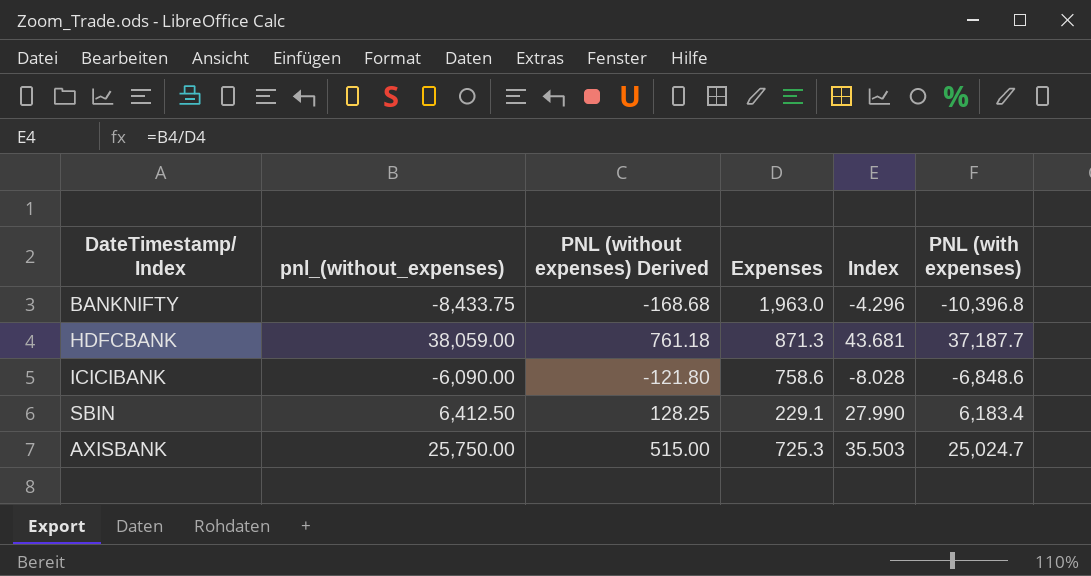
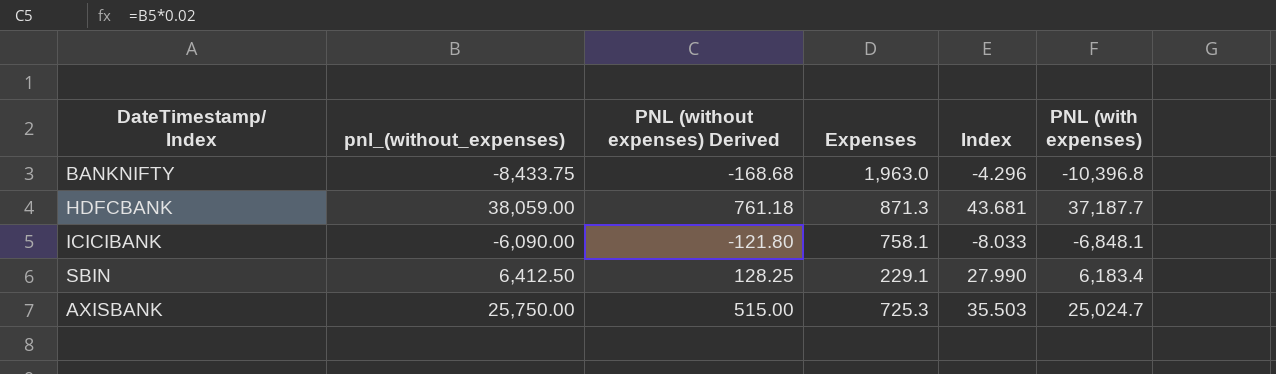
ICICIBANK | Expenses: 758.6 -> 758.1
ICICIBANK | Index: -8.028 -> -8.033
ICICIBANK | PNL (with expenses): -6,848.6 -> -6,848.1

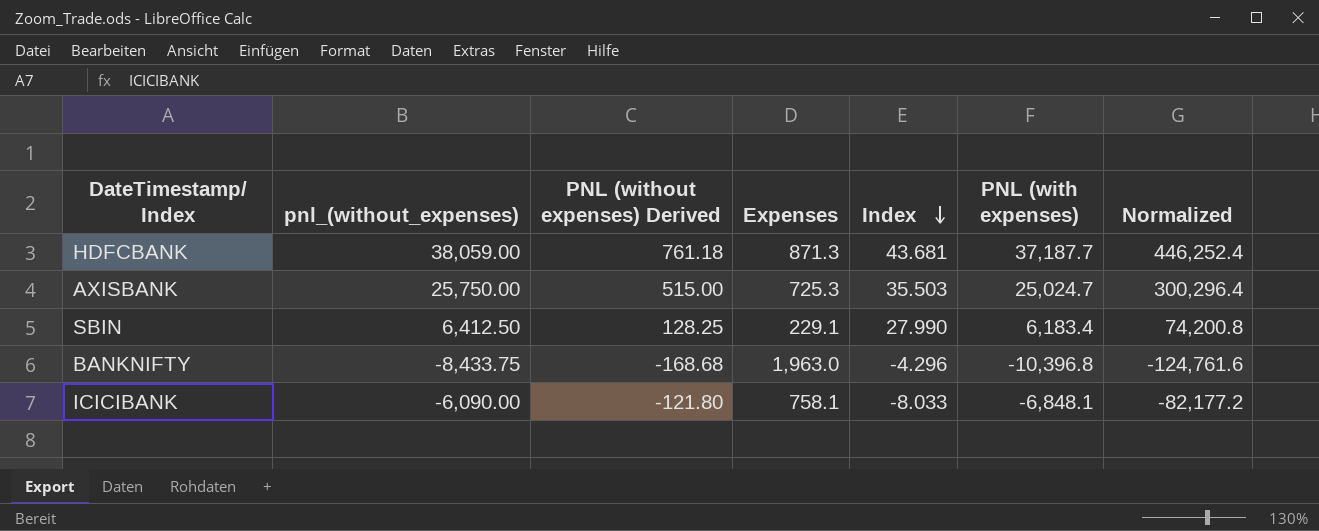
row order: none -> Index descending
column Normalized | formula: none -> [PNL (with expenses)] * 12

